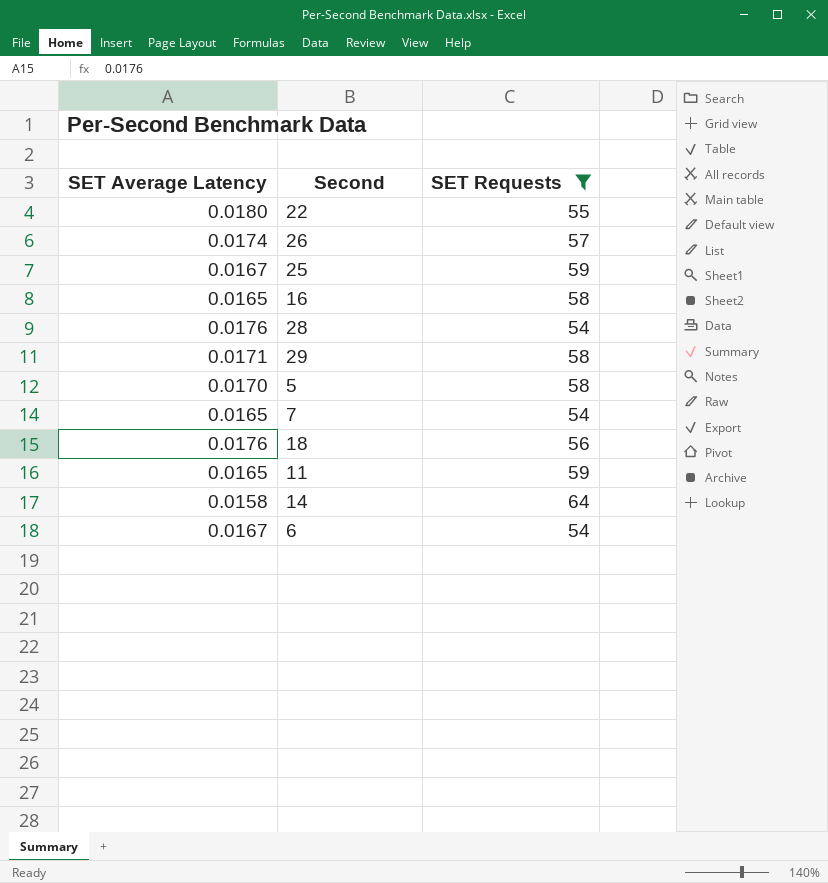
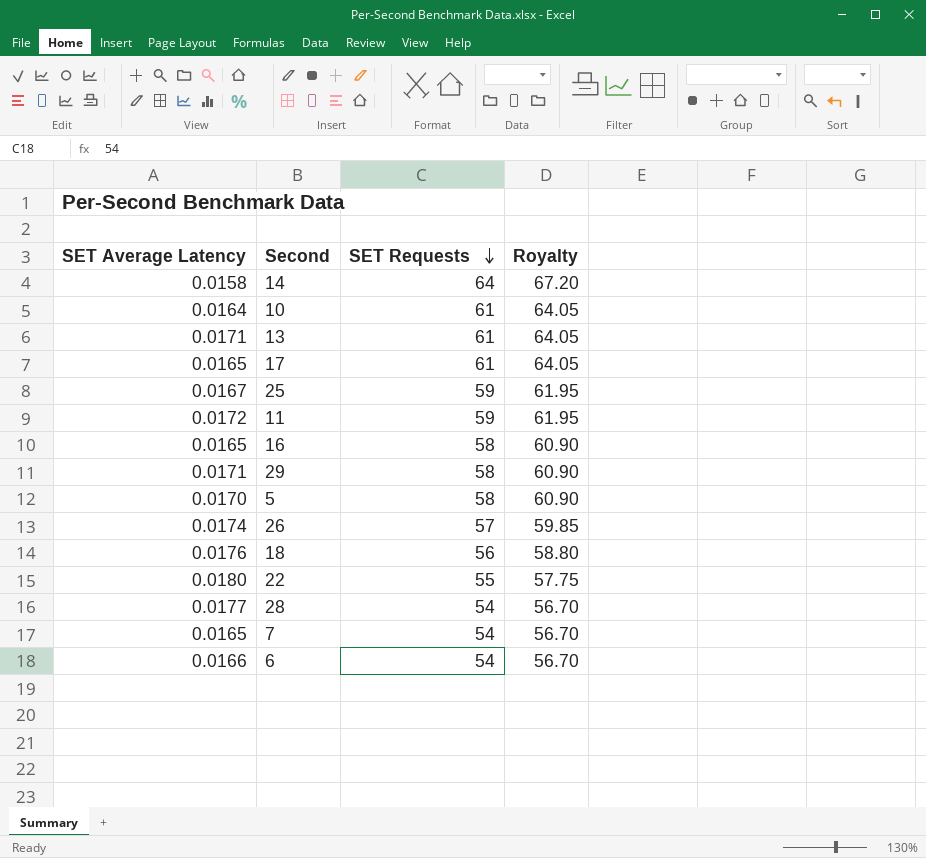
filter: SET Requests != 61 -> none
row order: none -> SET Requests descending
column Royalty | formula: none -> [SET Requests] * 1.05
11 | SET Average Latency: 0.0165 -> 0.0172
28 | SET Average Latency: 0.0176 -> 0.0177
6 | SET Average Latency: 0.0167 -> 0.0166

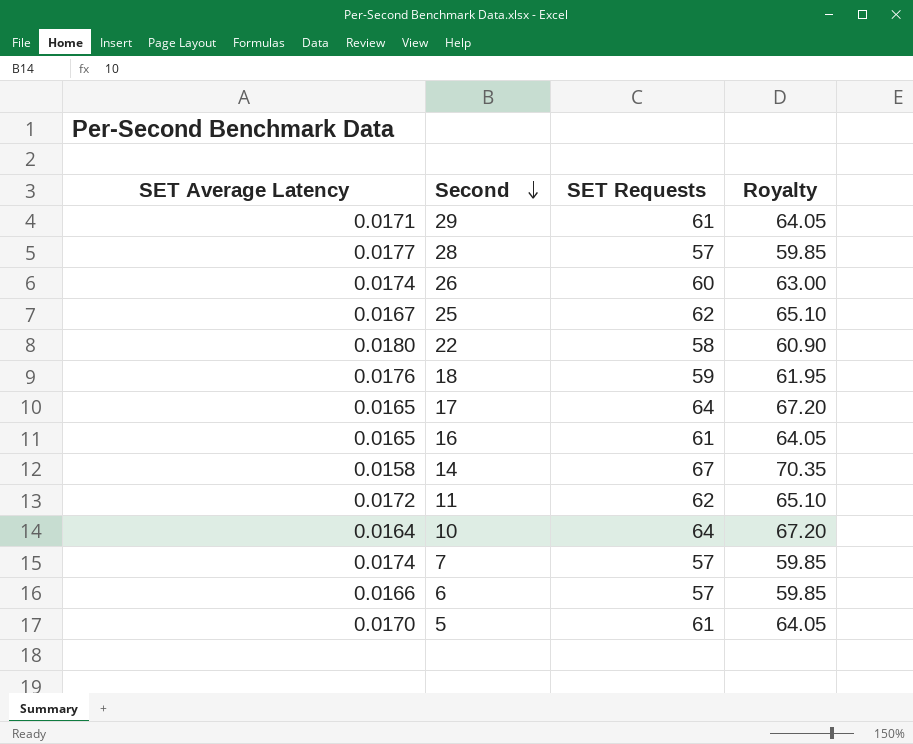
row order: SET Requests descending -> Second descending
row 13: 0.0171 | 61 | 64.05 -> none
29 | SET Requests: 58 -> 61
29 | Royalty: 60.90 -> 64.05
28 | SET Requests: 54 -> 57
28 | Royalty: 56.70 -> 59.85
26 | SET Requests: 57 -> 60
26 | Royalty: 59.85 -> 63.00
25 | SET Requests: 59 -> 62
25 | Royalty: 61.95 -> 65.10
22 | SET Requests: 55 -> 58
22 | Royalty: 57.75 -> 60.90
18 | SET Requests: 56 -> 59
18 | Royalty: 58.80 -> 61.95
17 | SET Requests: 61 -> 64
17 | Royalty: 64.05 -> 67.20
16 | SET Requests: 58 -> 61
16 | Royalty: 60.90 -> 64.05
14 | SET Requests: 64 -> 67
14 | Royalty: 67.20 -> 70.35
11 | SET Requests: 59 -> 62
11 | Royalty: 61.95 -> 65.10
10 | SET Requests: 61 -> 64
10 | Royalty: 64.05 -> 67.20
7 | SET Average Latency: 0.0165 -> 0.0174
7 | SET Requests: 54 -> 57
7 | Royalty: 56.70 -> 59.85
6 | SET Requests: 54 -> 57
6 | Royalty: 56.70 -> 59.85
5 | SET Requests: 58 -> 61
5 | Royalty: 60.90 -> 64.05

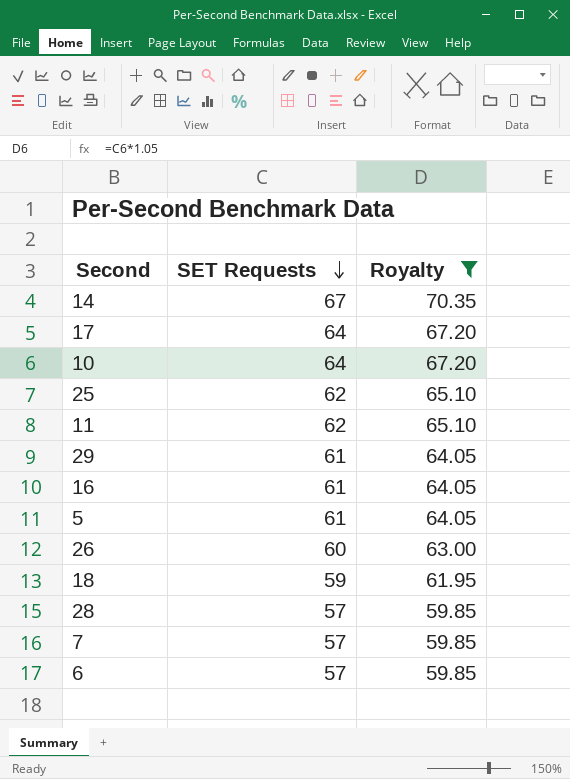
filter: none -> Royalty != 60.90
row order: Second descending -> SET Requests descending
column SET Average Latency | position: 1 -> none

